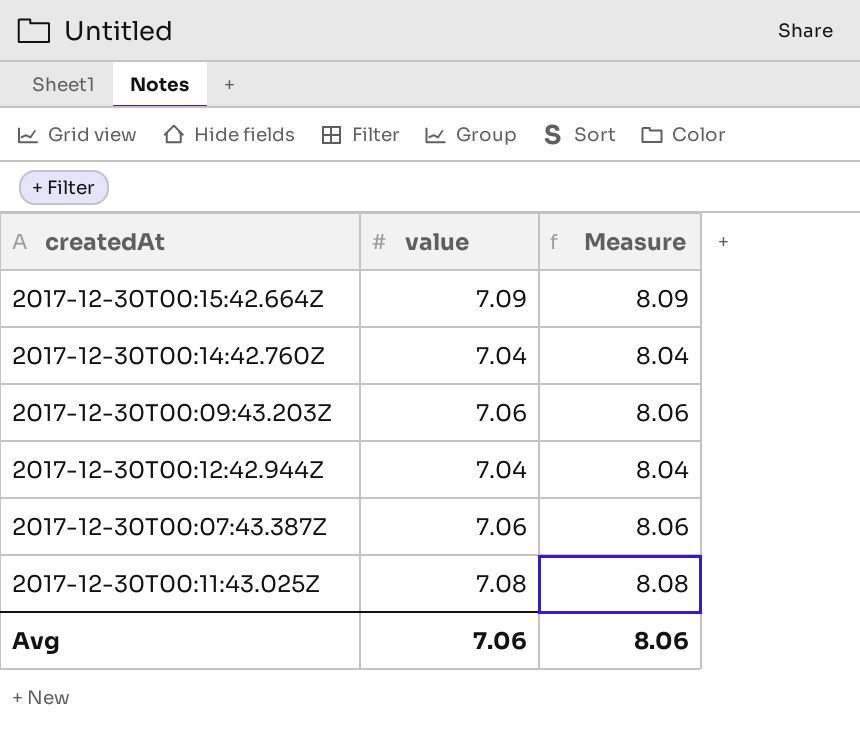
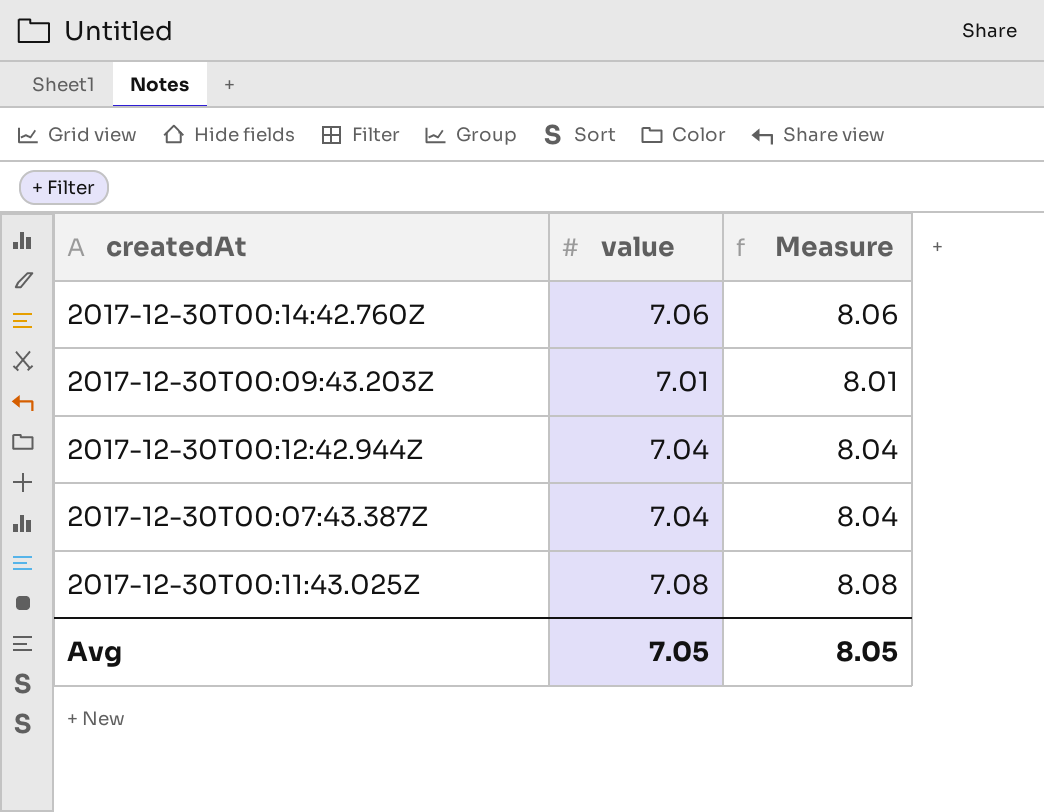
row 2017-12-30T00:15:42.664Z: 7.09 | 8.09 -> none
2017-12-30T00:14:42.760Z | value: 7.04 -> 7.06
2017-12-30T00:14:42.760Z | Measure: 8.04 -> 8.06
2017-12-30T00:09:43.203Z | value: 7.06 -> 7.01
2017-12-30T00:09:43.203Z | Measure: 8.06 -> 8.01
2017-12-30T00:07:43.387Z | value: 7.06 -> 7.04
2017-12-30T00:07:43.387Z | Measure: 8.06 -> 8.04
Avg | value: 7.06 -> 7.05
Avg | Measure: 8.06 -> 8.05

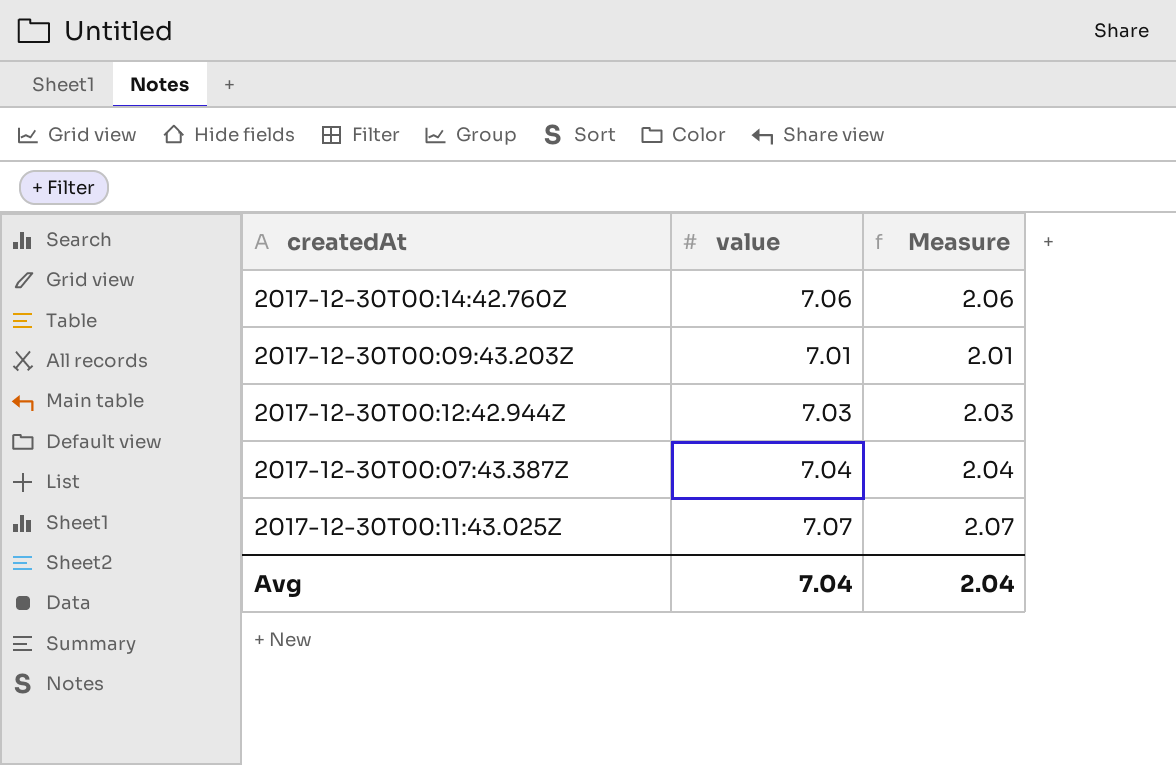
column Measure | formula: [value] + 1 -> [value] - 5
2017-12-30T00:12:42.944Z | value: 7.04 -> 7.03
2017-12-30T00:11:43.025Z | value: 7.08 -> 7.07
Avg | value: 7.05 -> 7.04
Avg | Measure: 8.05 -> 2.04

